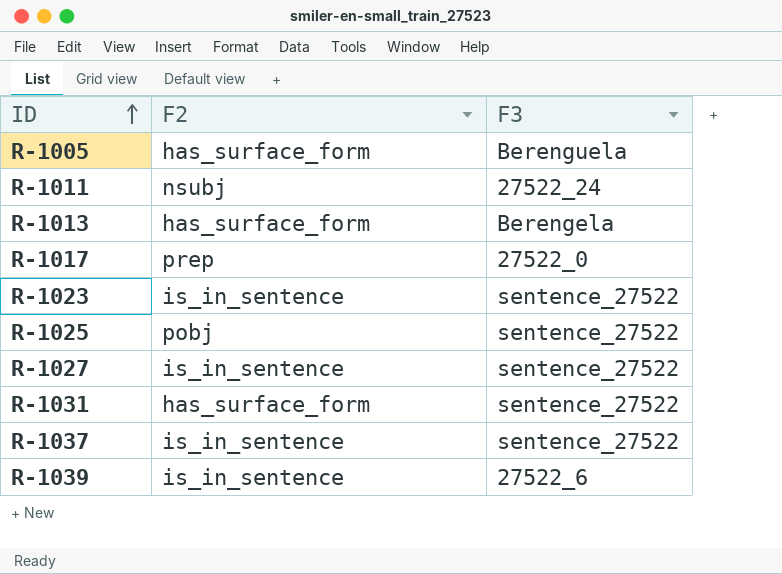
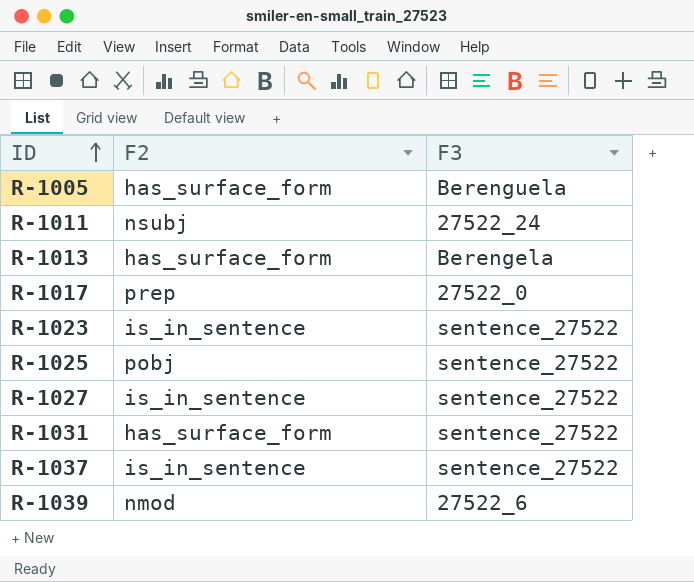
R-1039 | F2: is_in_sentence -> nmod

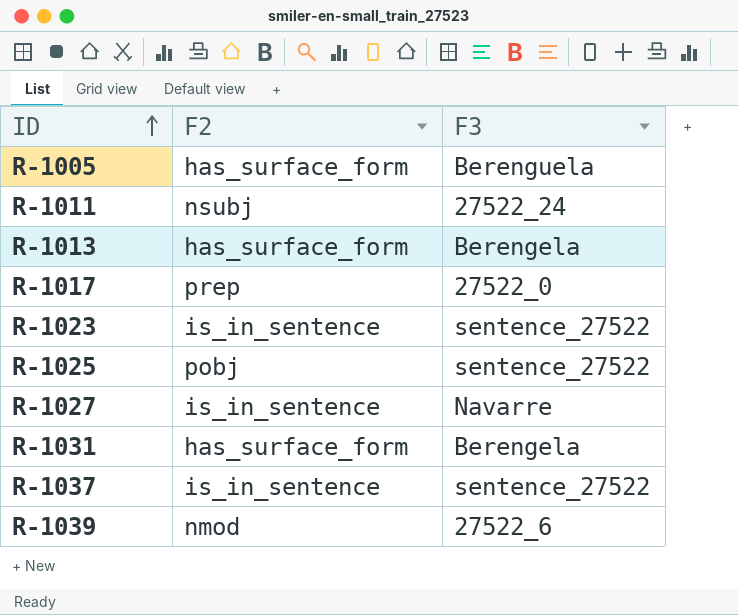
R-1027 | F3: sentence_27522 -> Navarre
R-1031 | F3: sentence_27522 -> Berengela

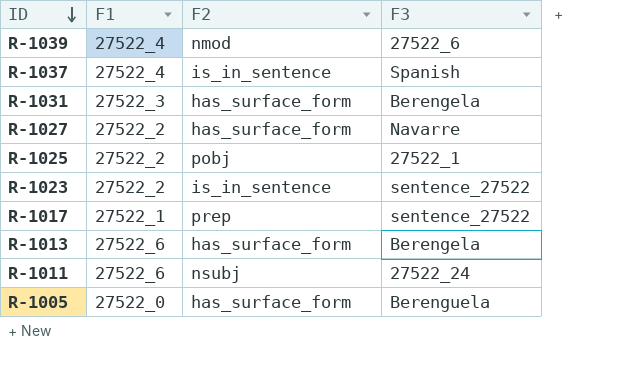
row order: ID ascending -> ID descending
column F1 | position: none -> 2
R-1037 | F3: sentence_27522 -> Spanish
R-1027 | F2: is_in_sentence -> has_surface_form
R-1025 | F3: sentence_27522 -> 27522_1
R-1017 | F3: 27522_0 -> sentence_27522

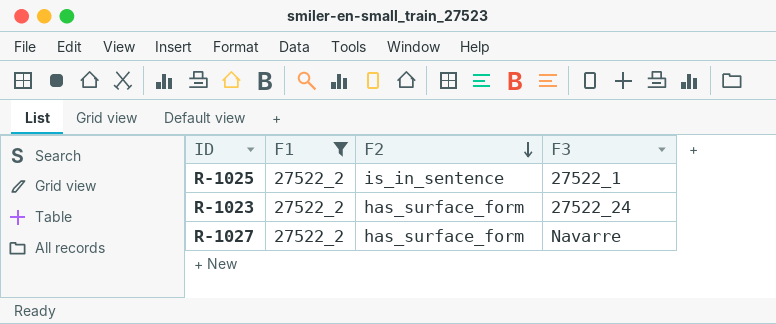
filter: none -> F1 = 27522_2
row order: ID descending -> F2 descending
R-1025 | F2: pobj -> is_in_sentence
R-1023 | F2: is_in_sentence -> has_surface_form
R-1023 | F3: sentence_27522 -> 27522_24

